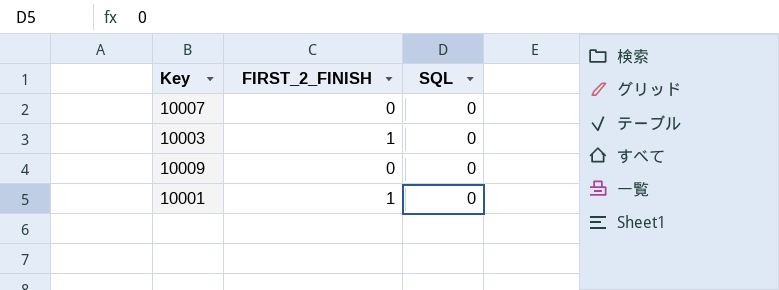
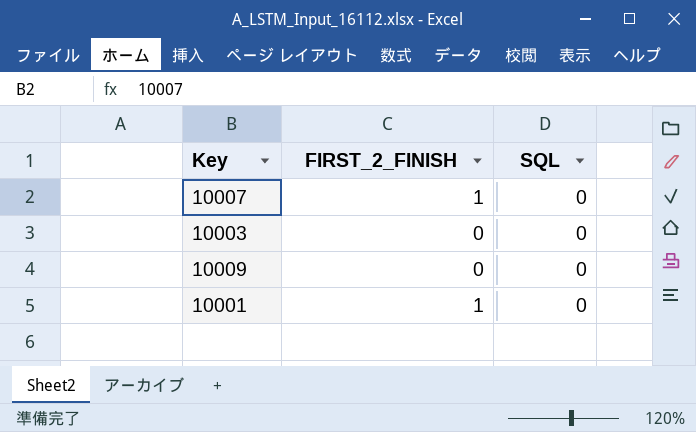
10007 | FIRST_2_FINISH: 0 -> 1
10003 | FIRST_2_FINISH: 1 -> 0

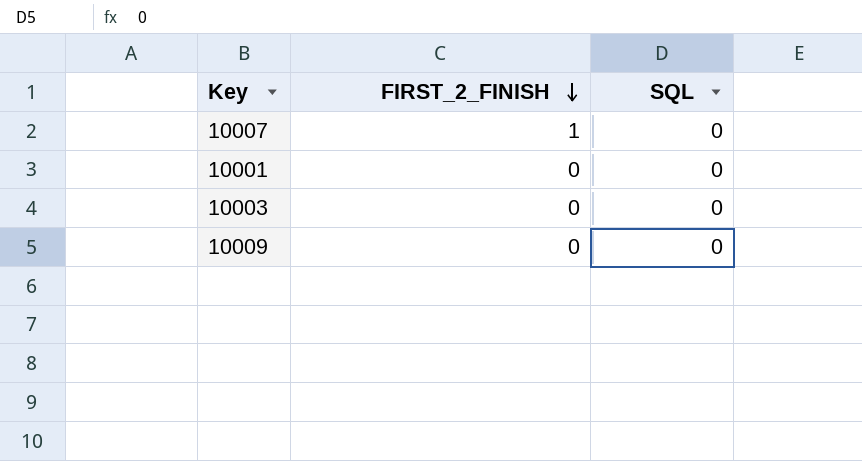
row order: none -> FIRST_2_FINISH descending
10001 | FIRST_2_FINISH: 1 -> 0

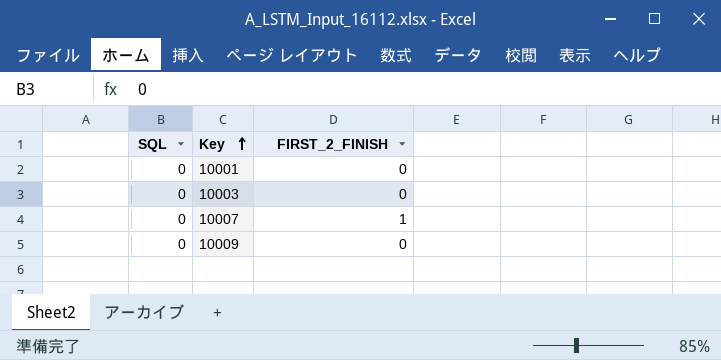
row order: FIRST_2_FINISH descending -> Key ascending
column SQL | position: 3 -> 1

